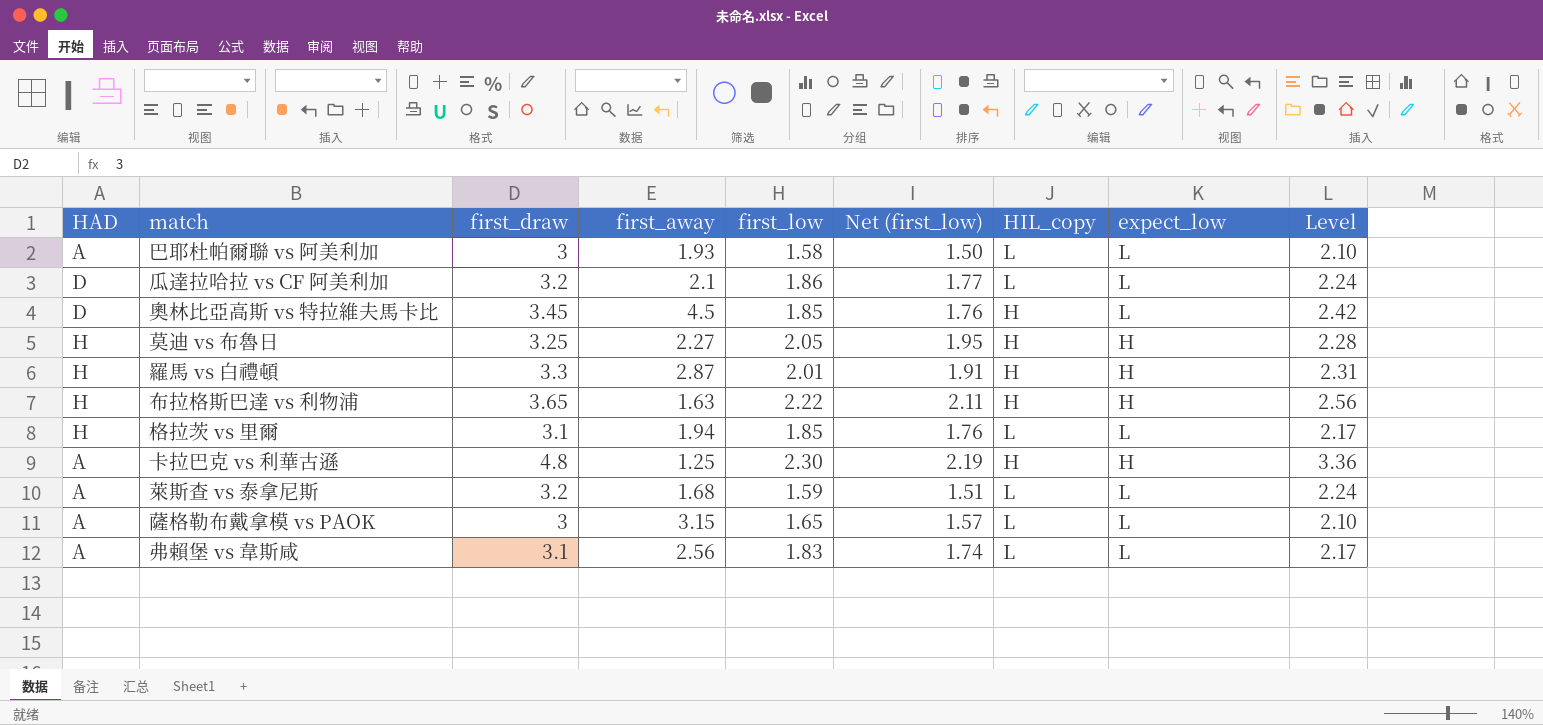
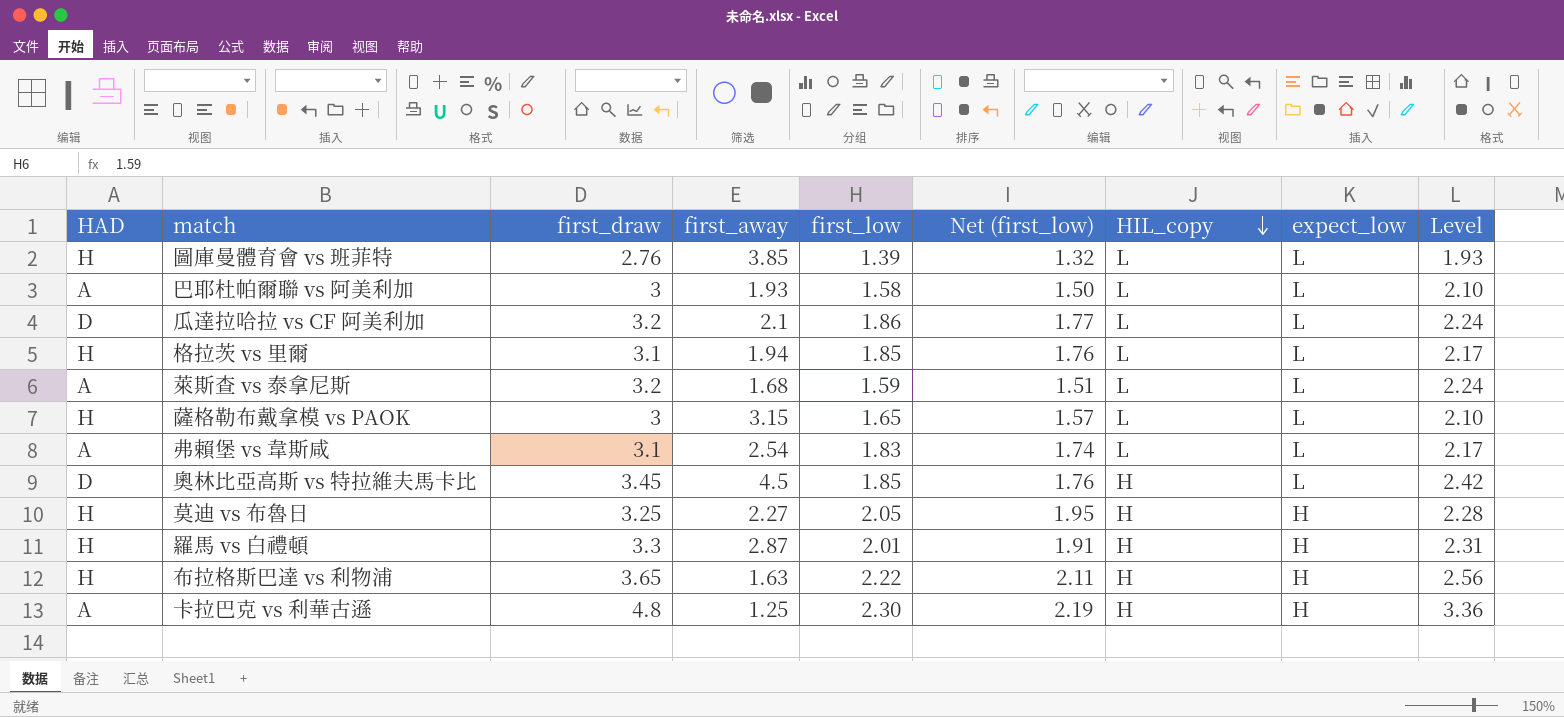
row order: none -> HIL_copy descending
row 圖庫曼體育會 vs 班菲特: none -> H | 2.76 | 3.85 | 1.39 | 1.32 | L | L | 1.93
薩格勒布戴拿模 vs PAOK | HAD: A -> H
弗賴堡 vs 韋斯咸 | first_away: 2.56 -> 2.54

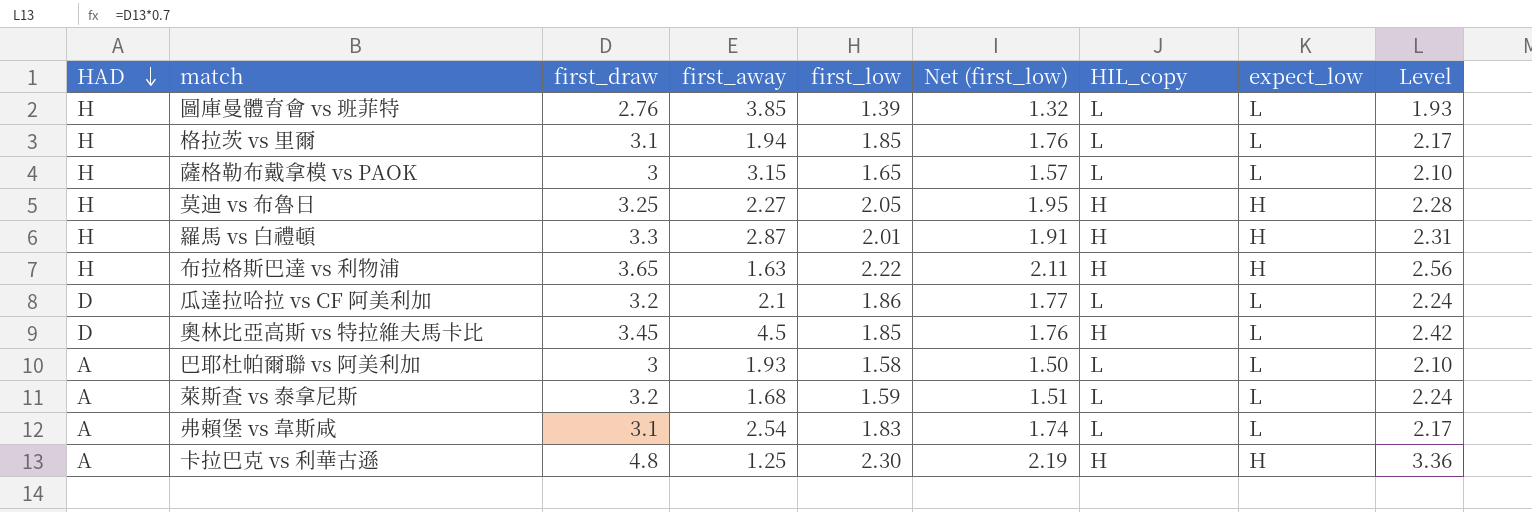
row order: HIL_copy descending -> HAD descending

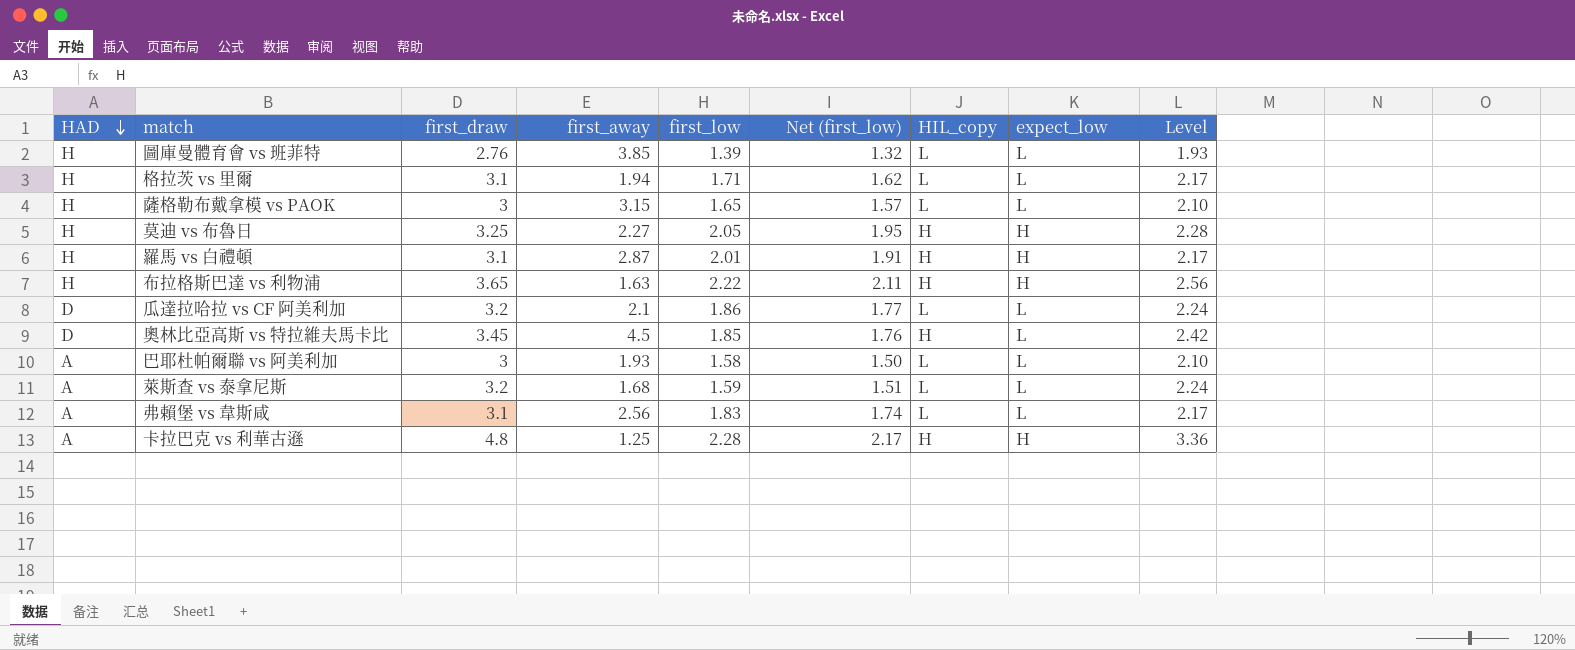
格拉茨 vs 里爾 | first_low: 1.85 -> 1.71
格拉茨 vs 里爾 | Net (first_low): 1.76 -> 1.62
羅馬 vs 白禮頓 | first_draw: 3.3 -> 3.1
羅馬 vs 白禮頓 | Level: 2.31 -> 2.17
弗賴堡 vs 韋斯咸 | first_away: 2.54 -> 2.56
卡拉巴克 vs 利華古遜 | first_low: 2.30 -> 2.28
卡拉巴克 vs 利華古遜 | Net (first_low): 2.19 -> 2.17

